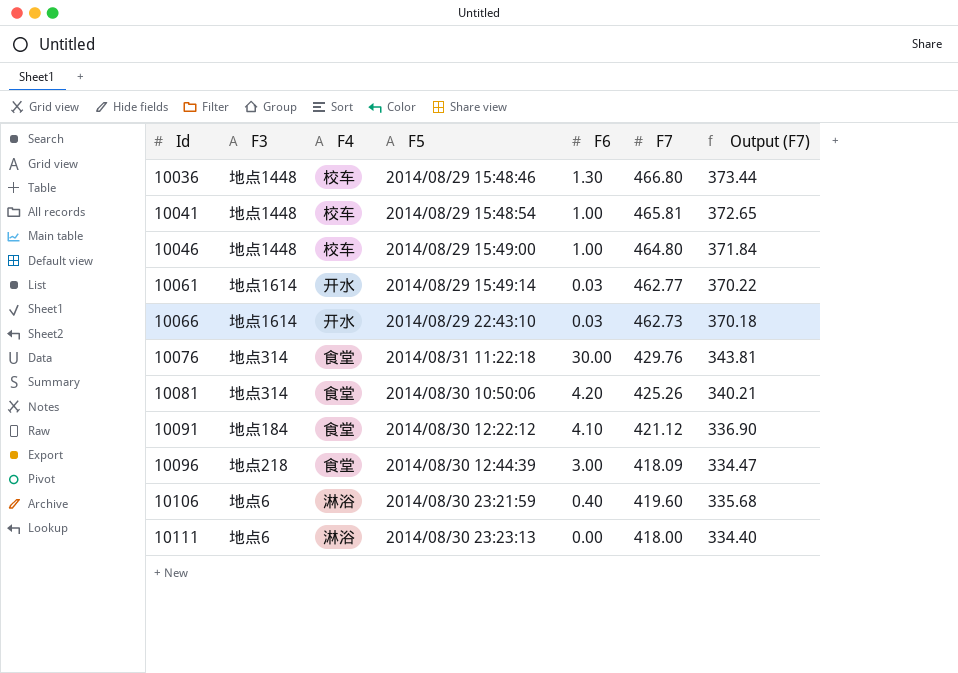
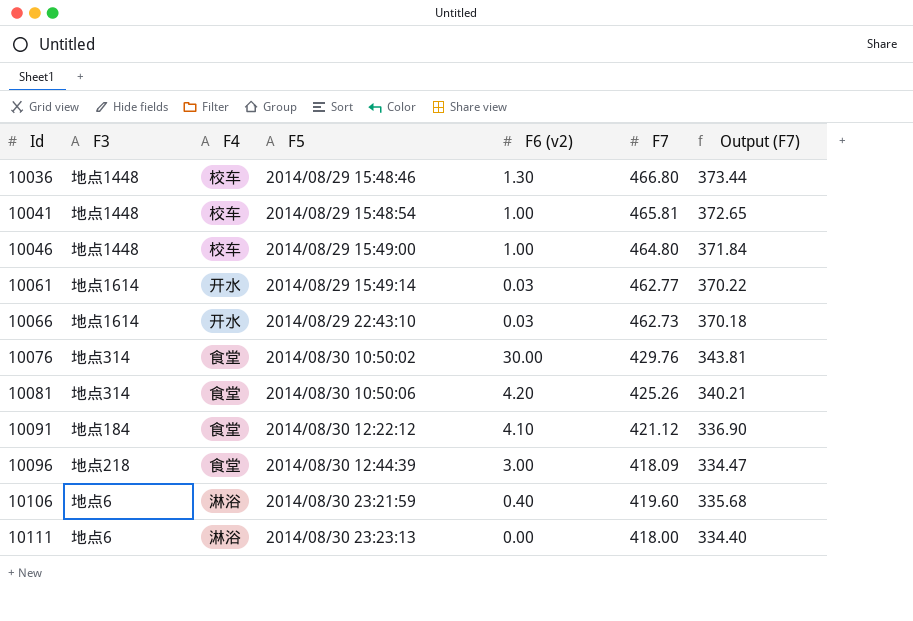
column name: F6 -> F6 (v2)
10076 | F5: 2014/08/31 11:22:18 -> 2014/08/30 10:50:02

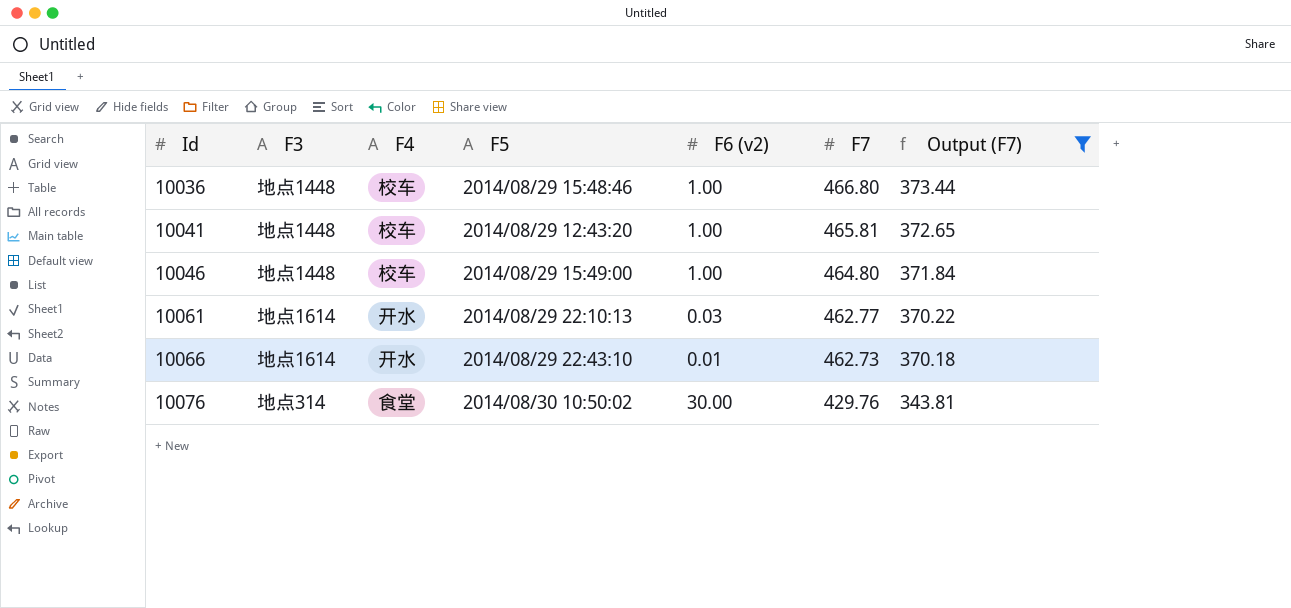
filter: none -> Output (F7) >= 343.81
10036 | F6 (v2): 1.30 -> 1.00
10041 | F5: 2014/08/29 15:48:54 -> 2014/08/29 12:43:20
10061 | F5: 2014/08/29 15:49:14 -> 2014/08/29 22:10:13
10066 | F6 (v2): 0.03 -> 0.01

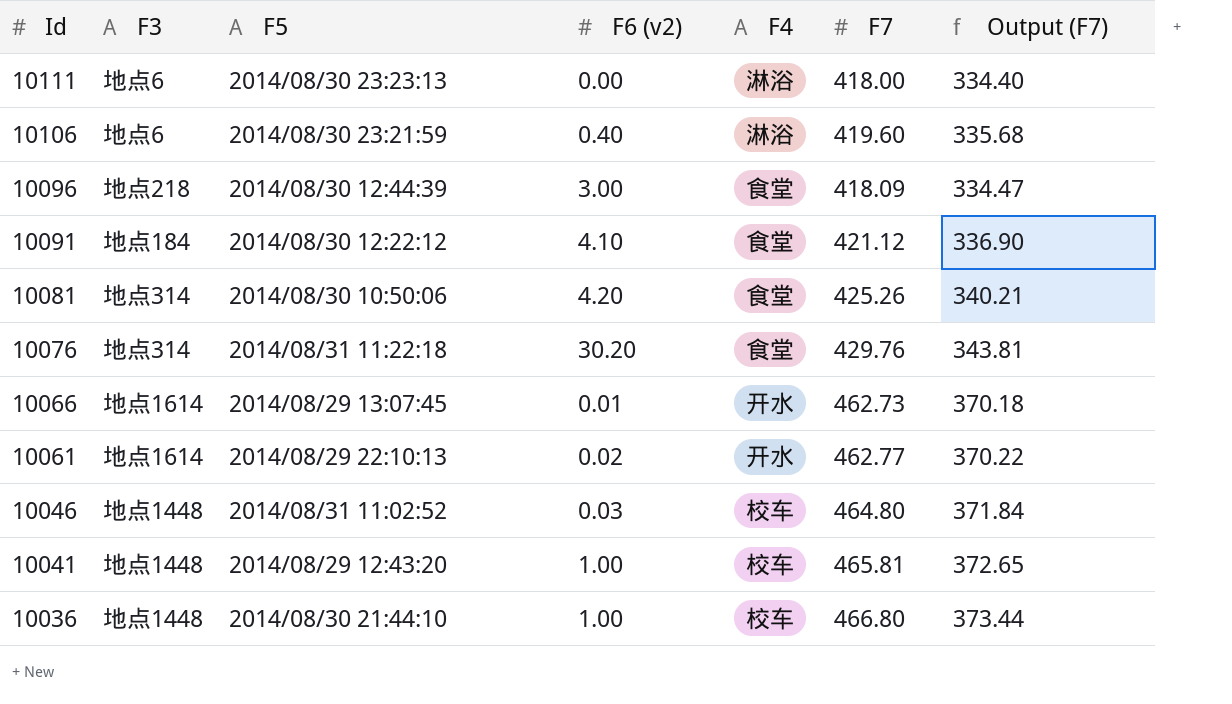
filter: Output (F7) >= 343.81 -> none
row order: Id ascending -> Id descending
column F4 | position: 3 -> 5
10076 | F5: 2014/08/30 10:50:02 -> 2014/08/31 11:22:18
10076 | F6 (v2): 30.00 -> 30.20
10066 | F5: 2014/08/29 22:43:10 -> 2014/08/29 13:07:45
10061 | F6 (v2): 0.03 -> 0.02
10046 | F5: 2014/08/29 15:49:00 -> 2014/08/31 11:02:52
10046 | F6 (v2): 1.00 -> 0.03
10036 | F5: 2014/08/29 15:48:46 -> 2014/08/30 21:44:10

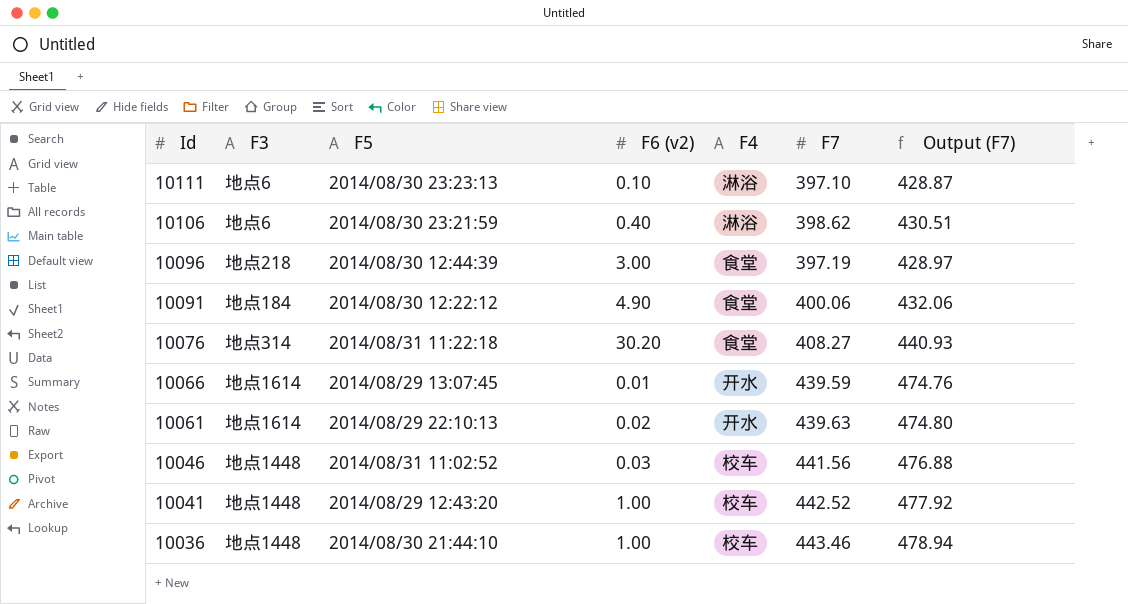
column Output (F7) | formula: [F7] * 0.8 -> [F7] * 1.08
row 10081: 地点314 | 2014/08/30 10:50:06 | 4.20 | 食堂 | 425.26 | 340.21 -> none
10111 | F6 (v2): 0.00 -> 0.10
10111 | F7: 418.00 -> 397.10
10106 | F7: 419.60 -> 398.62
10096 | F7: 418.09 -> 397.19
10091 | F6 (v2): 4.10 -> 4.90
10091 | F7: 421.12 -> 400.06
10076 | F7: 429.76 -> 408.27
10066 | F7: 462.73 -> 439.59
10061 | F7: 462.77 -> 439.63
10046 | F7: 464.80 -> 441.56
10041 | F7: 465.81 -> 442.52
10036 | F7: 466.80 -> 443.46

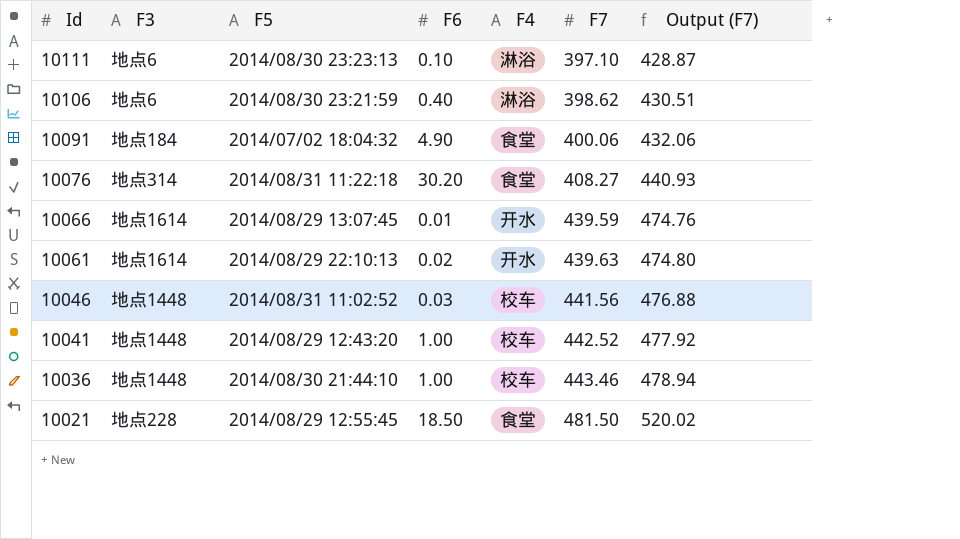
column name: F6 (v2) -> F6
row 10096: 地点218 | 2014/08/30 12:44:39 | 3.00 | 食堂 | 397.19 | 428.97 -> none
10091 | F5: 2014/08/30 12:22:12 -> 2014/07/02 18:04:32
row 10021: none -> 地点228 | 2014/08/29 12:55:45 | 18.50 | 食堂 | 481.50 | 520.02

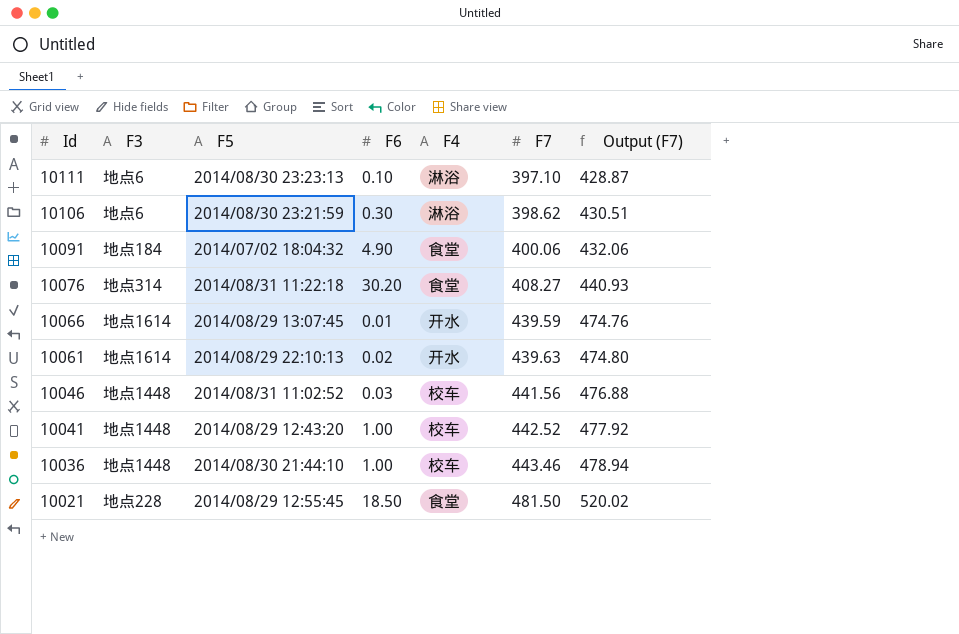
10106 | F6: 0.40 -> 0.30

